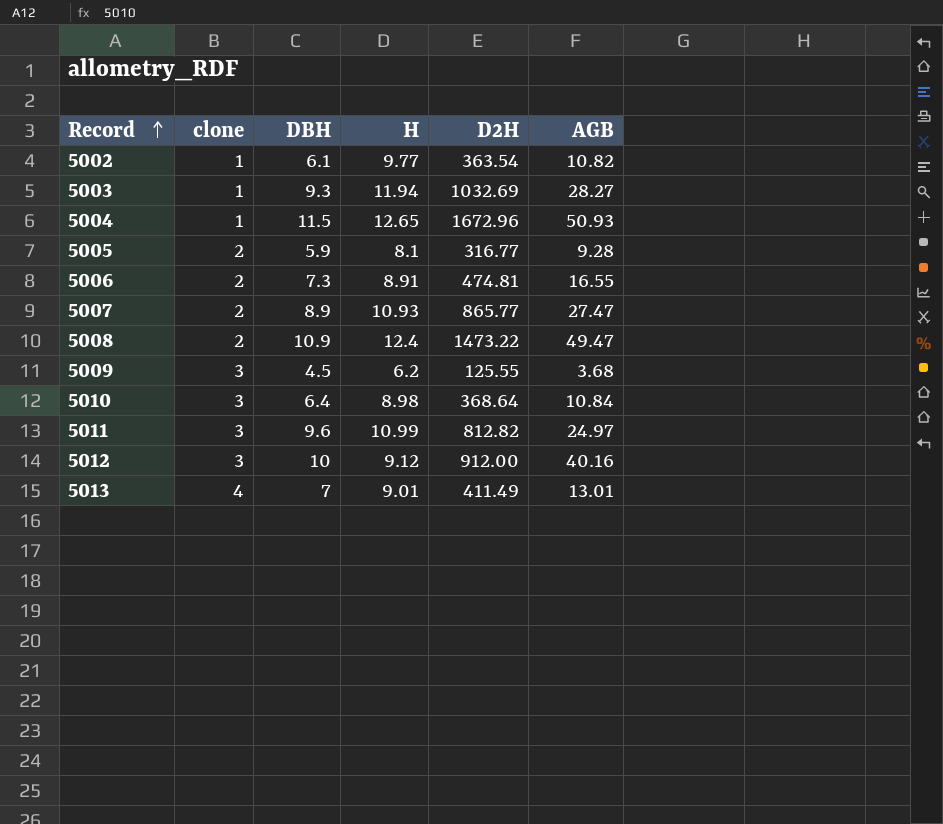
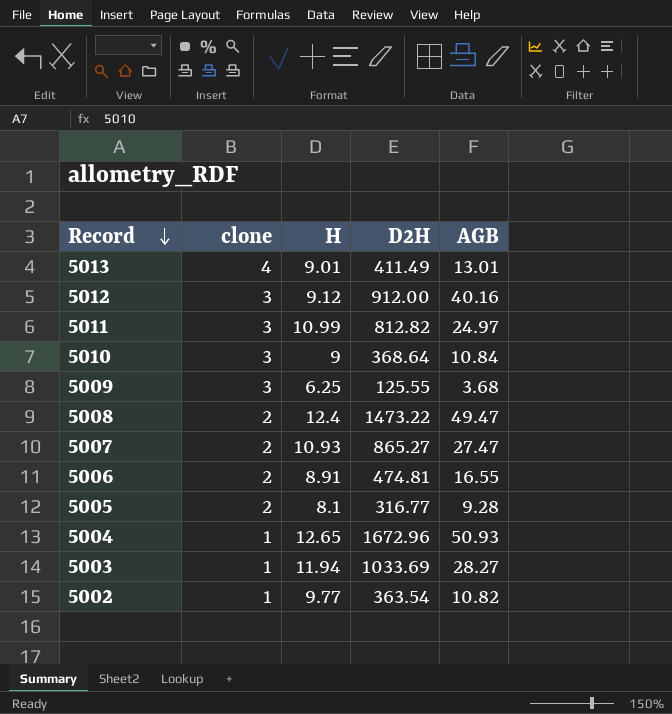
row order: Record ascending -> Record descending
column DBH | position: 3 -> none
5010 | H: 8.98 -> 9
5009 | H: 6.2 -> 6.25
5007 | D2H: 865.77 -> 865.27
5003 | D2H: 1032.69 -> 1033.69

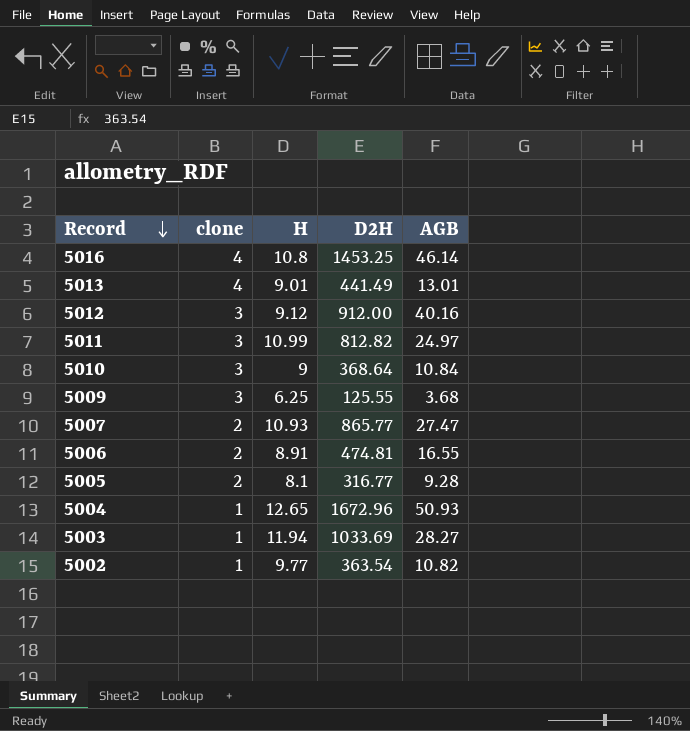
row 5008: 2 | 12.4 | 1473.22 | 49.47 -> none
row 5016: none -> 4 | 10.8 | 1453.25 | 46.14
5013 | D2H: 411.49 -> 441.49
5007 | D2H: 865.27 -> 865.77

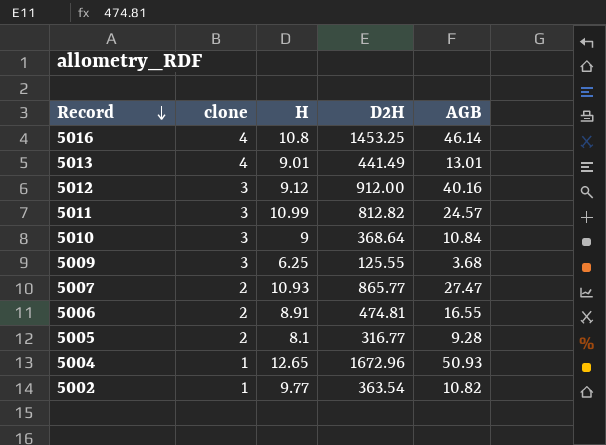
row 5003: 1 | 11.94 | 1033.69 | 28.27 -> none
5011 | AGB: 24.97 -> 24.57

